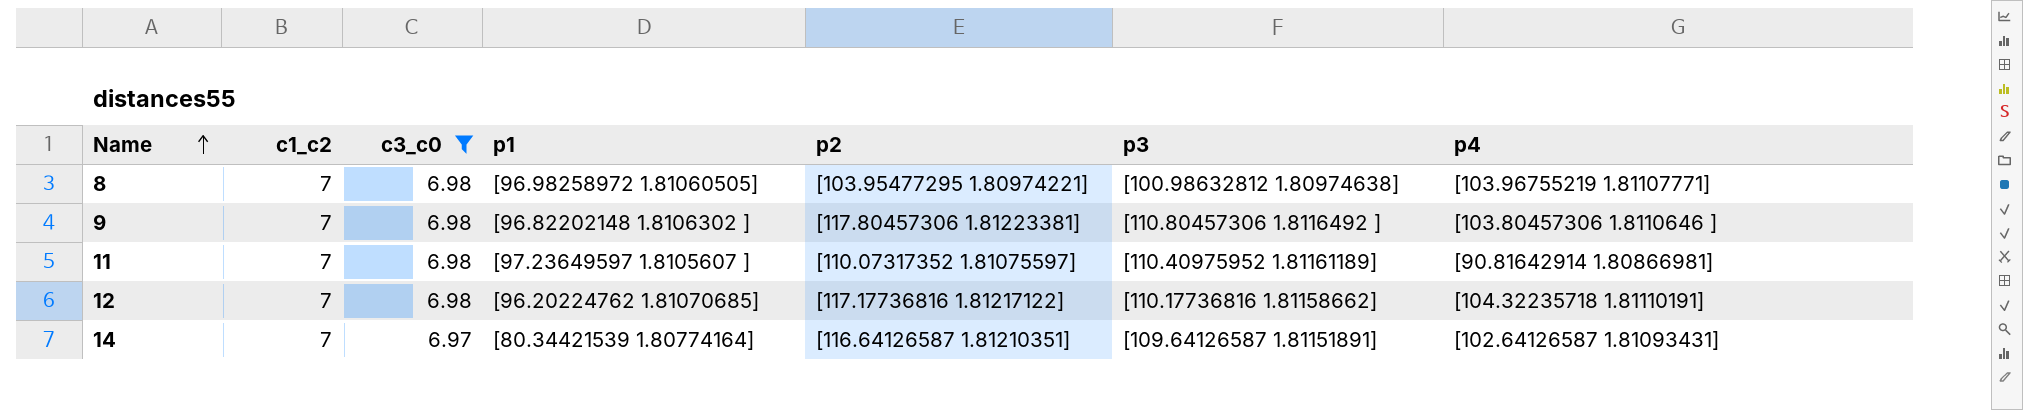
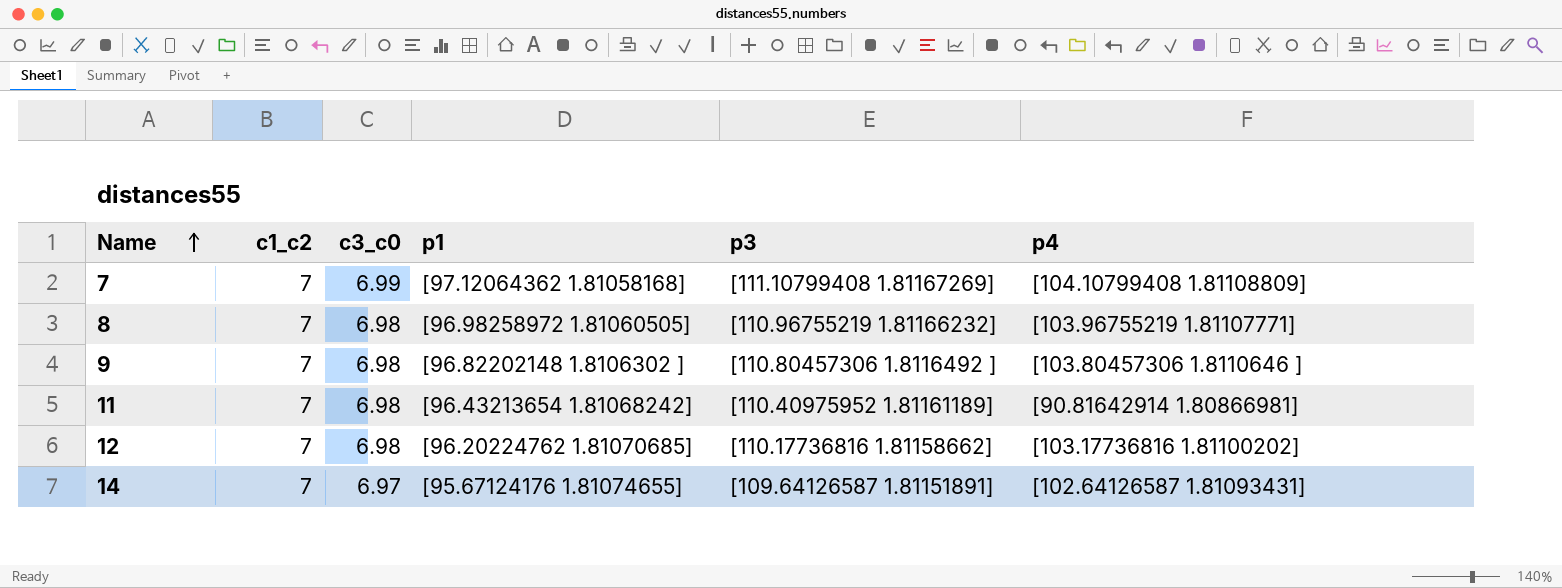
filter: c3_c0 != 6.99 -> none
column p2 | position: 5 -> none
8 | p3: [100.98632812 1.80974638] -> [110.96755219 1.81166232]
11 | p1: [97.23649597 1.8105607 ] -> [96.43213654 1.81068242]
12 | p4: [104.32235718 1.81110191] -> [103.17736816 1.81100202]
14 | p1: [80.34421539 1.80774164] -> [95.67124176 1.81074655]

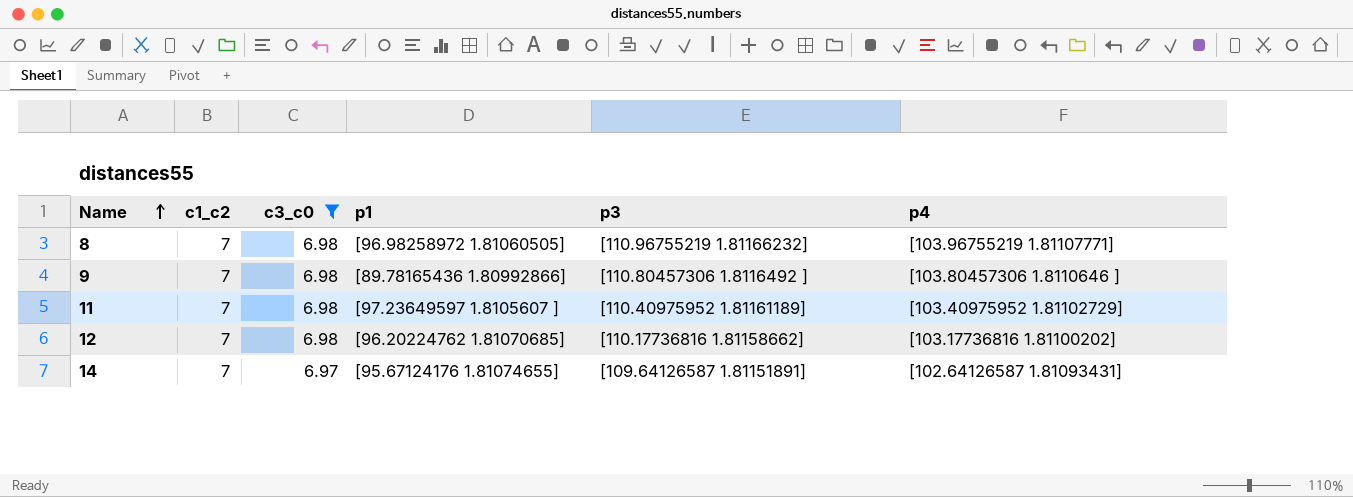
filter: none -> c3_c0 != 6.99
9 | p1: [96.82202148 1.8106302 ] -> [89.78165436 1.80992866]
11 | p1: [96.43213654 1.81068242] -> [97.23649597 1.8105607 ]
11 | p4: [90.81642914 1.80866981] -> [103.40975952 1.81102729]

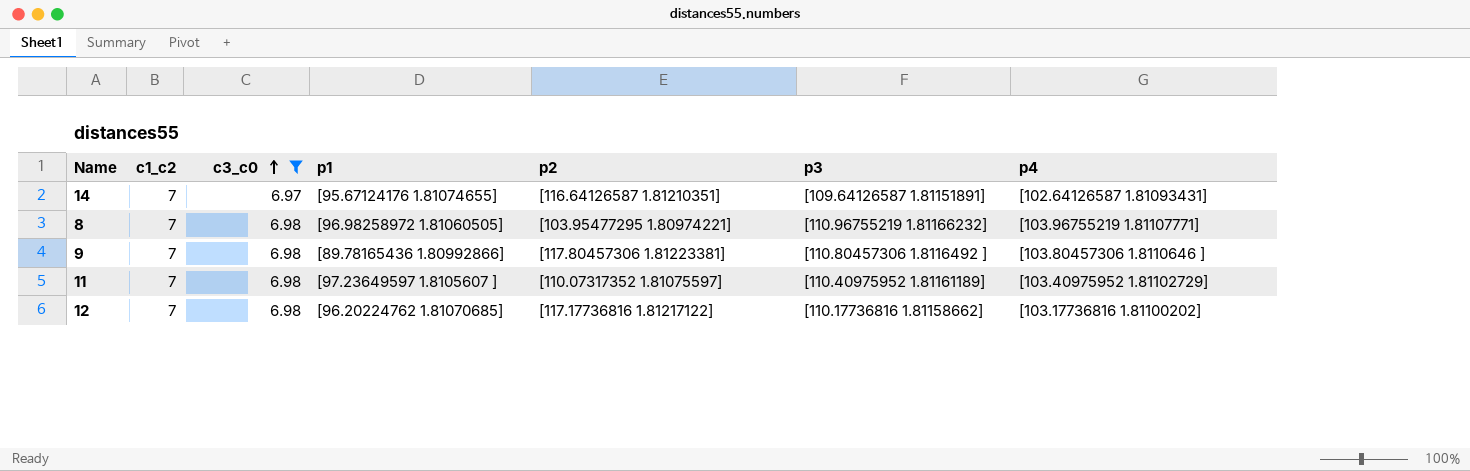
row order: Name ascending -> c3_c0 ascending
column p2 | position: none -> 5

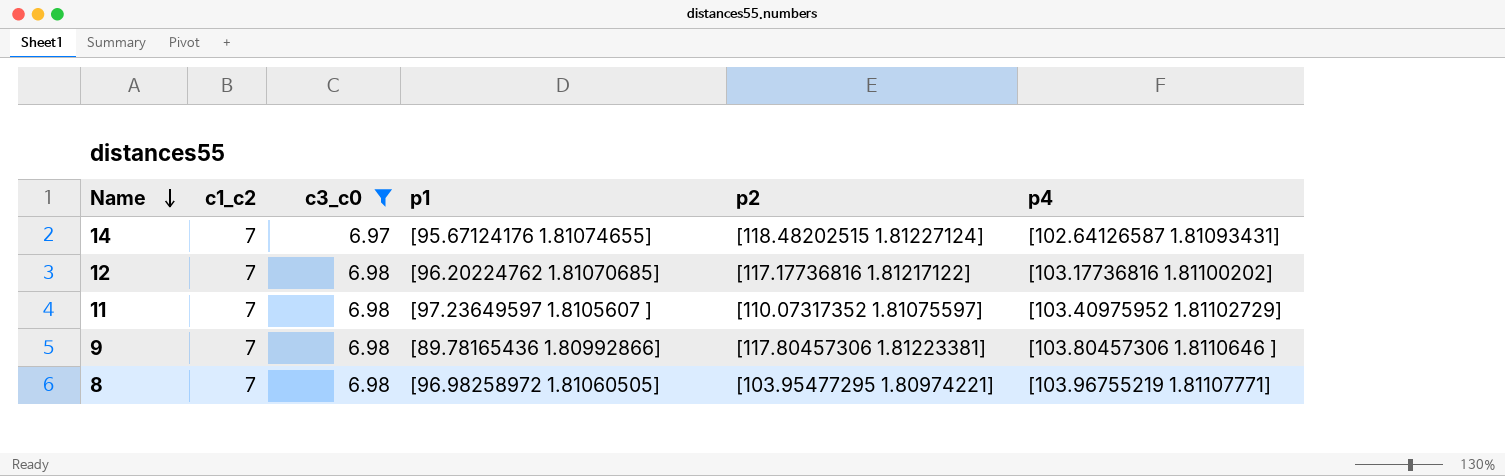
row order: c3_c0 ascending -> Name descending
column p3 | position: 6 -> none
14 | p2: [116.64126587 1.81210351] -> [118.48202515 1.81227124]

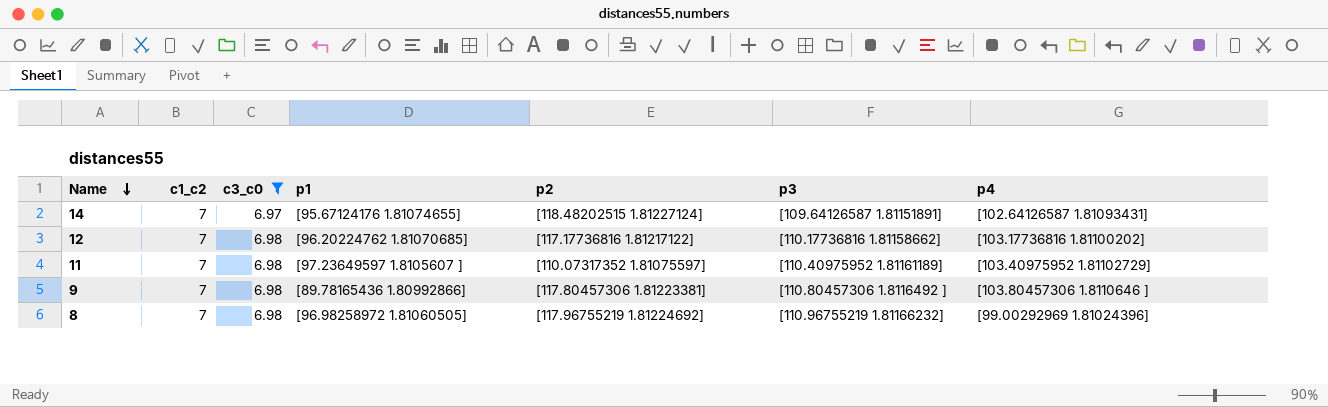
column p3 | position: none -> 6
8 | p2: [103.95477295 1.80974221] -> [117.96755219 1.81224692]
8 | p4: [103.96755219 1.81107771] -> [99.00292969 1.81024396]

